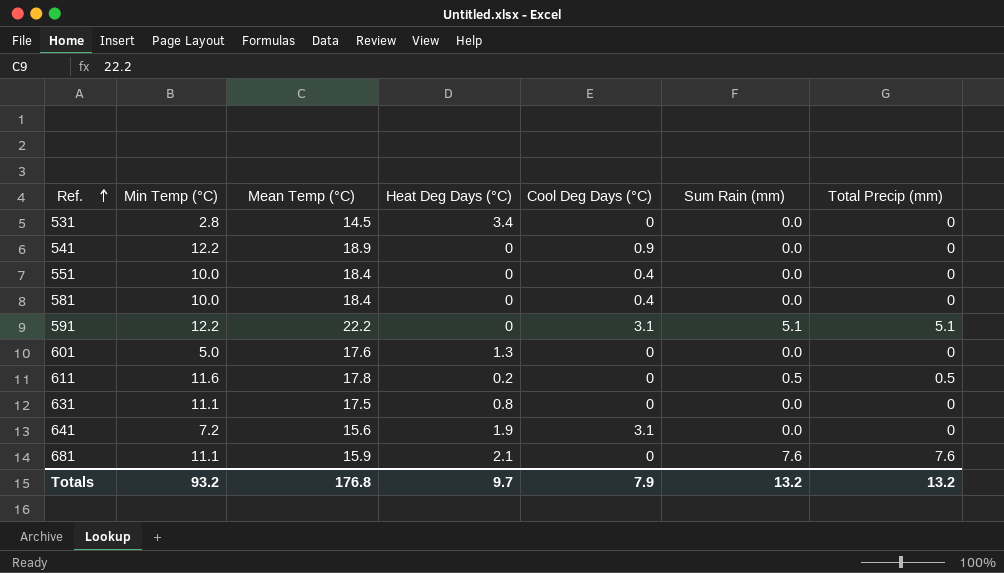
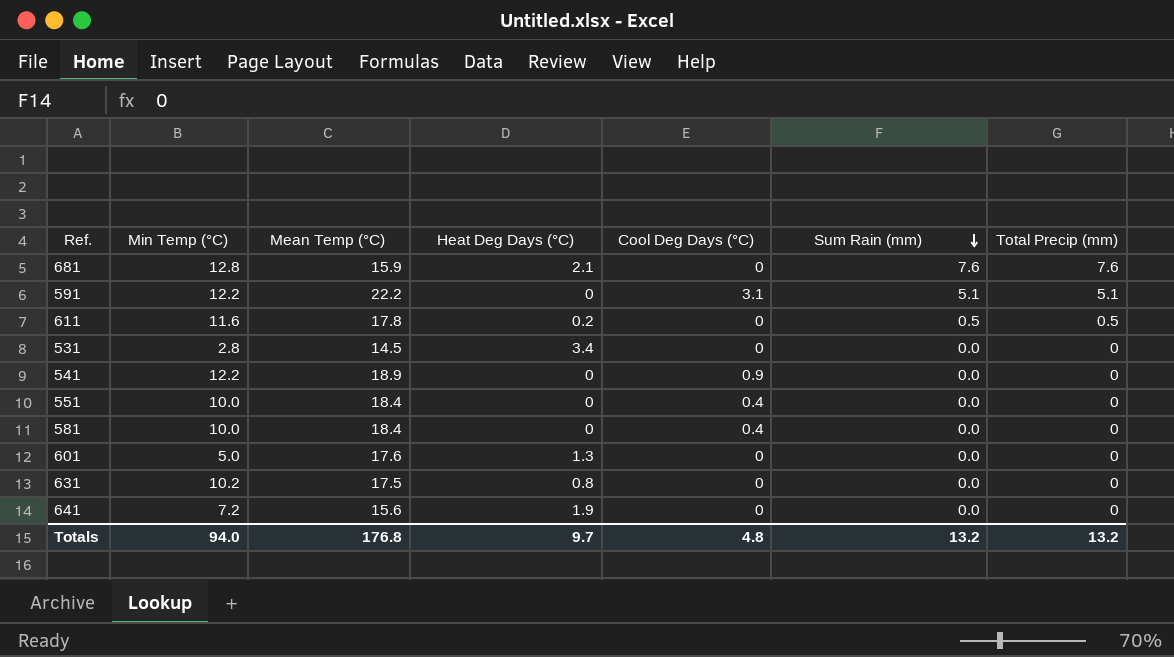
row order: Ref. ascending -> Sum Rain (mm) descending
681 | Min Temp (°C): 11.1 -> 12.8
631 | Min Temp (°C): 11.1 -> 10.2
641 | Cool Deg Days (°C): 3.1 -> 0
Totals | Min Temp (°C): 93.2 -> 94.0
Totals | Cool Deg Days (°C): 7.9 -> 4.8

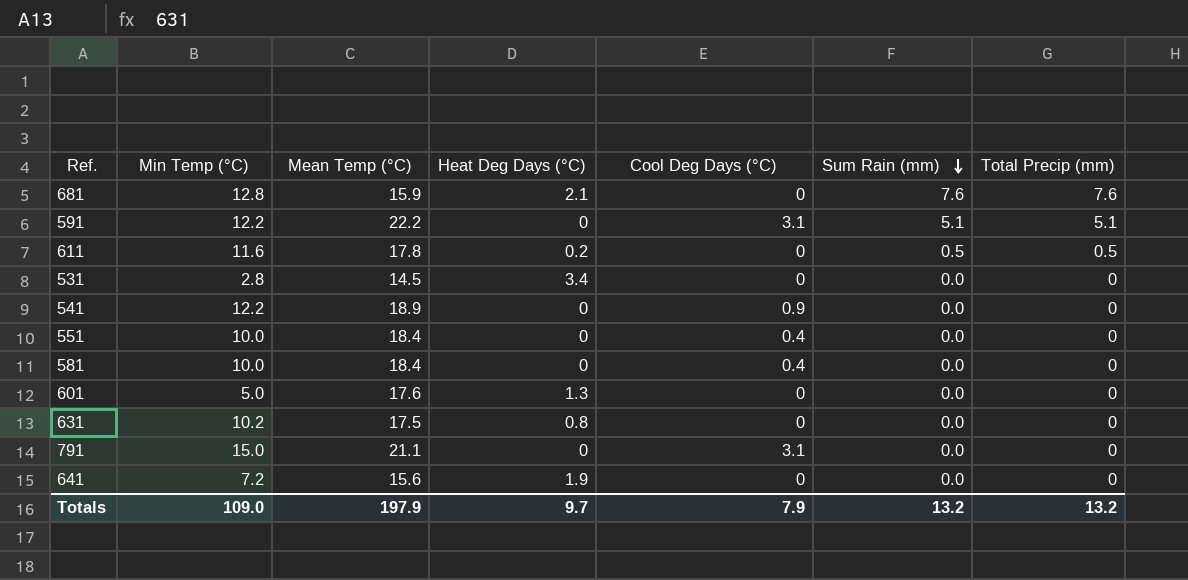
row 791: none -> 15.0 | 21.1 | 0 | 3.1 | 0.0 | 0
Totals | Min Temp (°C): 94.0 -> 109.0
Totals | Mean Temp (°C): 176.8 -> 197.9
Totals | Cool Deg Days (°C): 4.8 -> 7.9

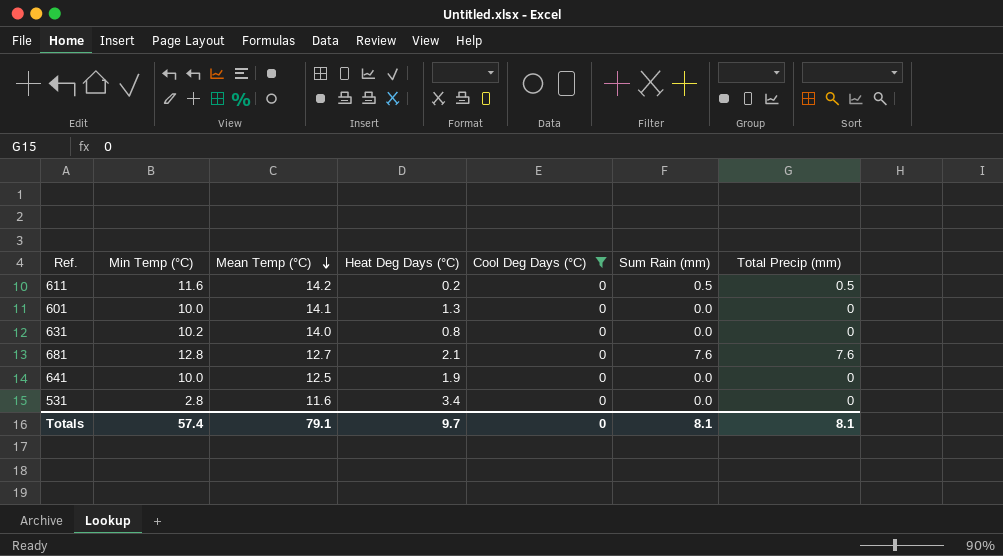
filter: none -> Cool Deg Days (°C) = 0
row order: Sum Rain (mm) descending -> Mean Temp (°C) descending
611 | Mean Temp (°C): 17.8 -> 14.2
601 | Min Temp (°C): 5.0 -> 10.0
601 | Mean Temp (°C): 17.6 -> 14.1
631 | Mean Temp (°C): 17.5 -> 14.0
681 | Mean Temp (°C): 15.9 -> 12.7
641 | Min Temp (°C): 7.2 -> 10.0
641 | Mean Temp (°C): 15.6 -> 12.5
531 | Mean Temp (°C): 14.5 -> 11.6
Totals | Min Temp (°C): 109.0 -> 57.4
Totals | Mean Temp (°C): 197.9 -> 79.1
Totals | Cool Deg Days (°C): 7.9 -> 0
Totals | Sum Rain (mm): 13.2 -> 8.1
Totals | Total Precip (mm): 13.2 -> 8.1

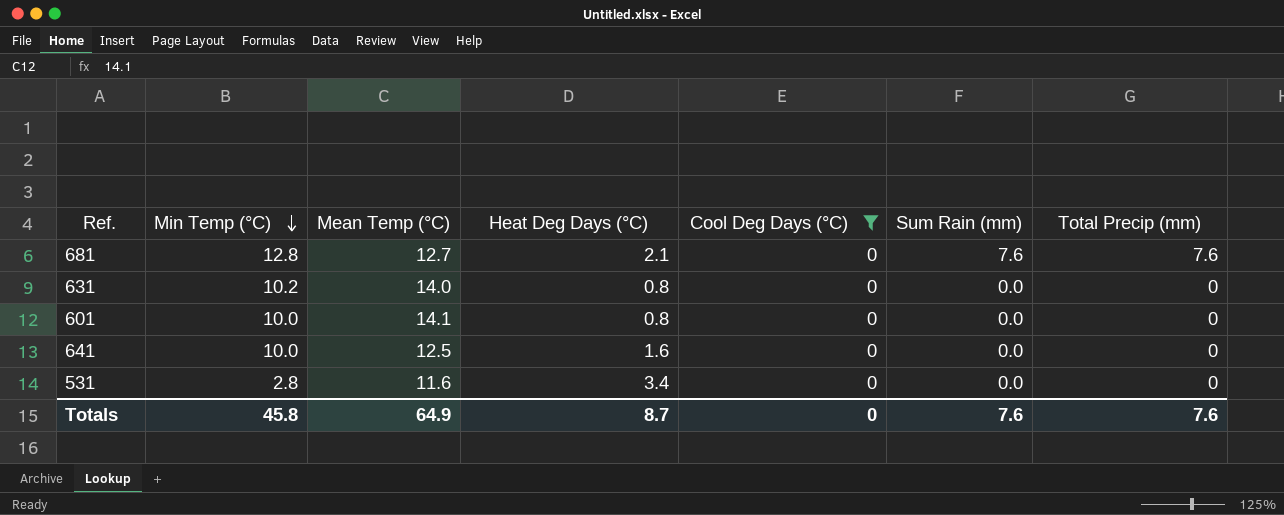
row order: Mean Temp (°C) descending -> Min Temp (°C) descending
row 611: 11.6 | 14.2 | 0.2 | 0 | 0.5 | 0.5 -> none
601 | Heat Deg Days (°C): 1.3 -> 0.8
641 | Heat Deg Days (°C): 1.9 -> 1.6
Totals | Min Temp (°C): 57.4 -> 45.8
Totals | Mean Temp (°C): 79.1 -> 64.9
Totals | Heat Deg Days (°C): 9.7 -> 8.7
Totals | Sum Rain (mm): 8.1 -> 7.6
Totals | Total Precip (mm): 8.1 -> 7.6

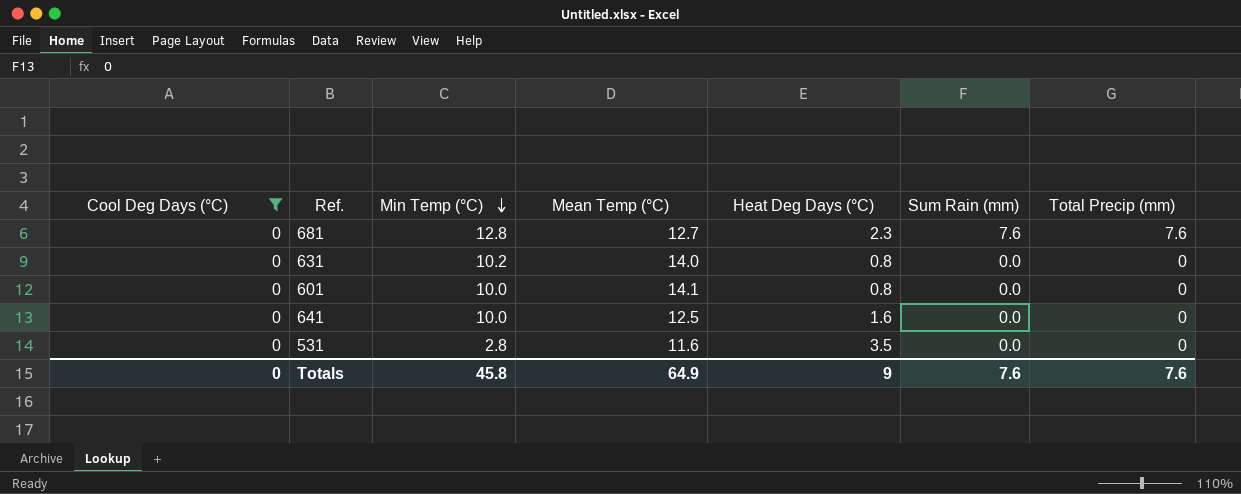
column Cool Deg Days (°C) | position: 5 -> 1
681 | Heat Deg Days (°C): 2.1 -> 2.3
531 | Heat Deg Days (°C): 3.4 -> 3.5
Totals | Heat Deg Days (°C): 8.7 -> 9

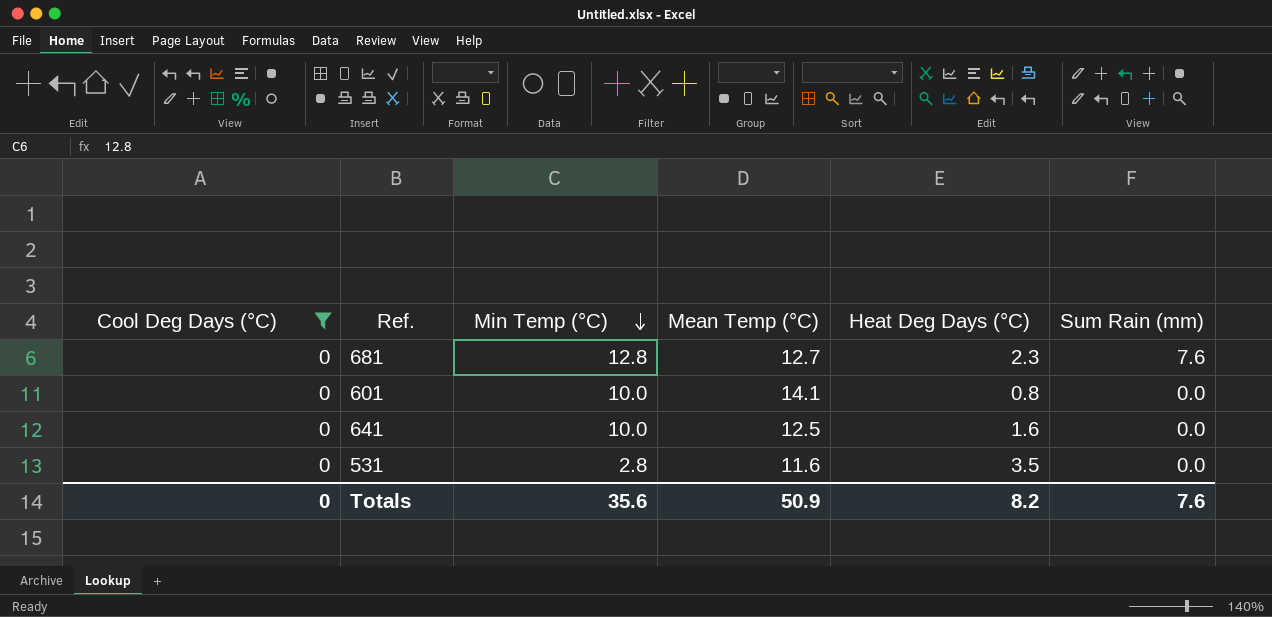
column Total Precip (mm) | position: 7 -> none
row 631: 0 | 10.2 | 14.0 | 0.8 | 0.0 | 0 -> none
Totals | Min Temp (°C): 45.8 -> 35.6
Totals | Mean Temp (°C): 64.9 -> 50.9
Totals | Heat Deg Days (°C): 9 -> 8.2

